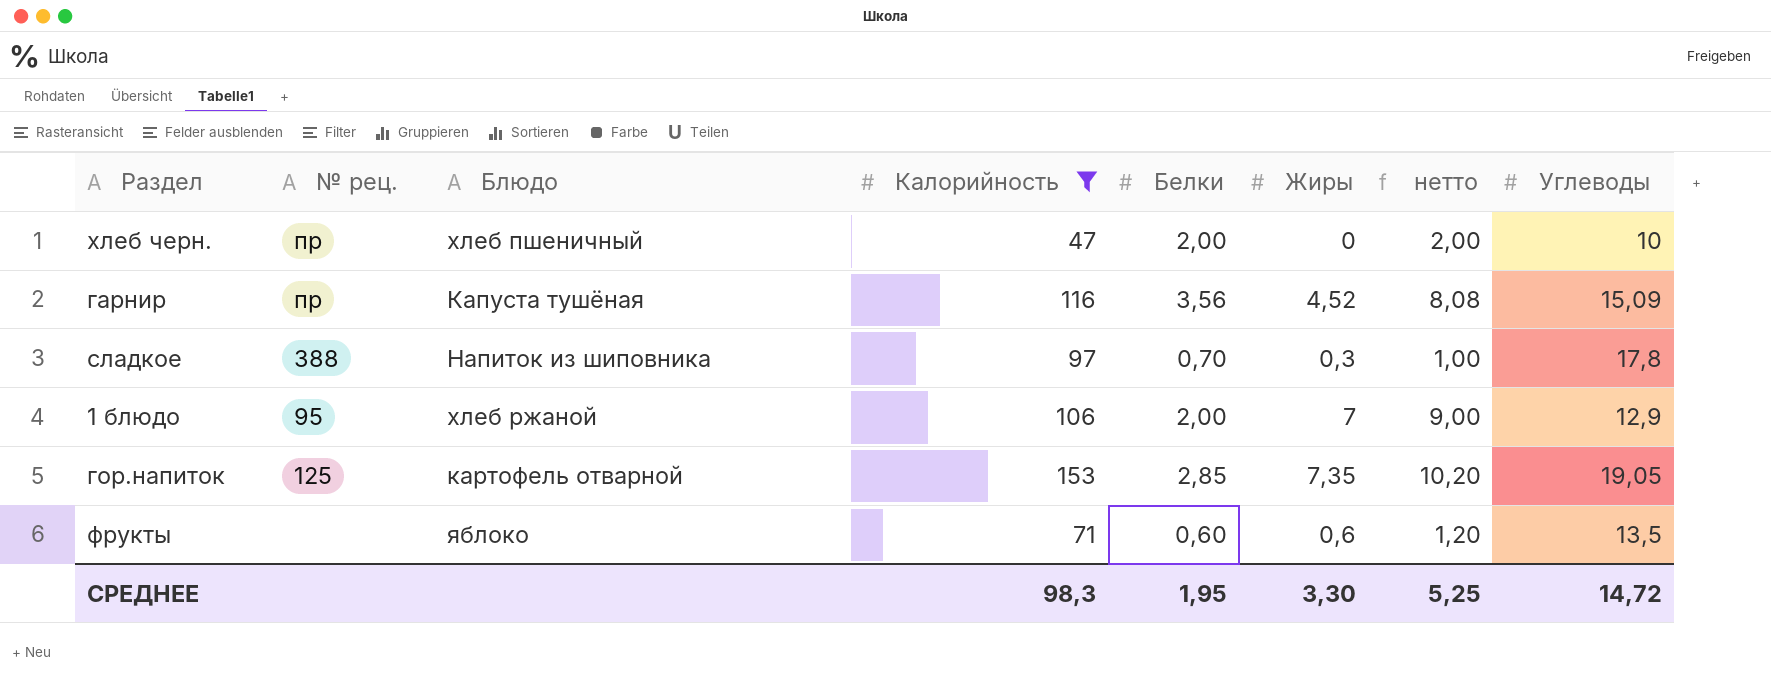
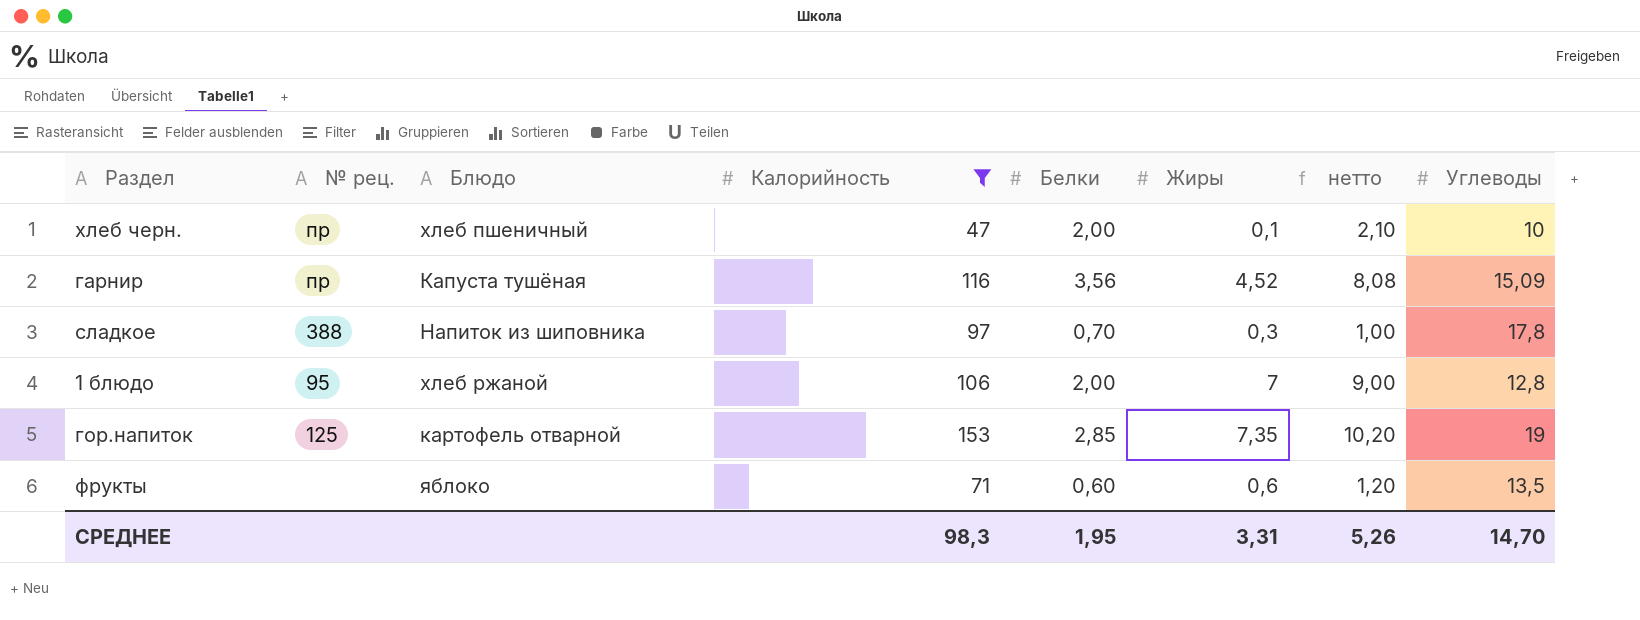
хлеб черн. | Жиры: 0 -> 0,1
хлеб черн. | нетто: 2,00 -> 2,10
1 блюдо | Углеводы: 12,9 -> 12,8
гор.напиток | Углеводы: 19,05 -> 19
СРЕДНЕЕ | Жиры: 3,30 -> 3,31
СРЕДНЕЕ | нетто: 5,25 -> 5,26
СРЕДНЕЕ | Углеводы: 14,72 -> 14,70

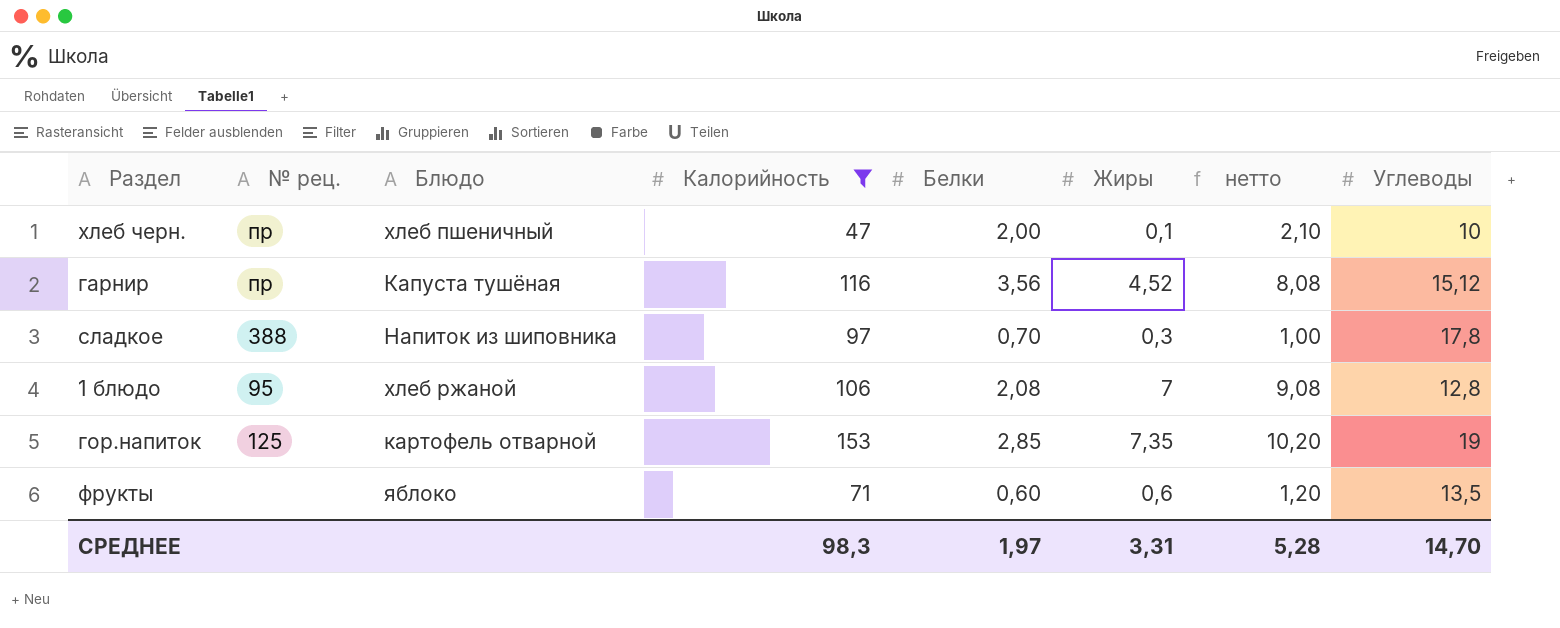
гарнир | Углеводы: 15,09 -> 15,12
1 блюдо | Белки: 2,00 -> 2,08
1 блюдо | нетто: 9,00 -> 9,08
СРЕДНЕЕ | Белки: 1,95 -> 1,97
СРЕДНЕЕ | нетто: 5,26 -> 5,28

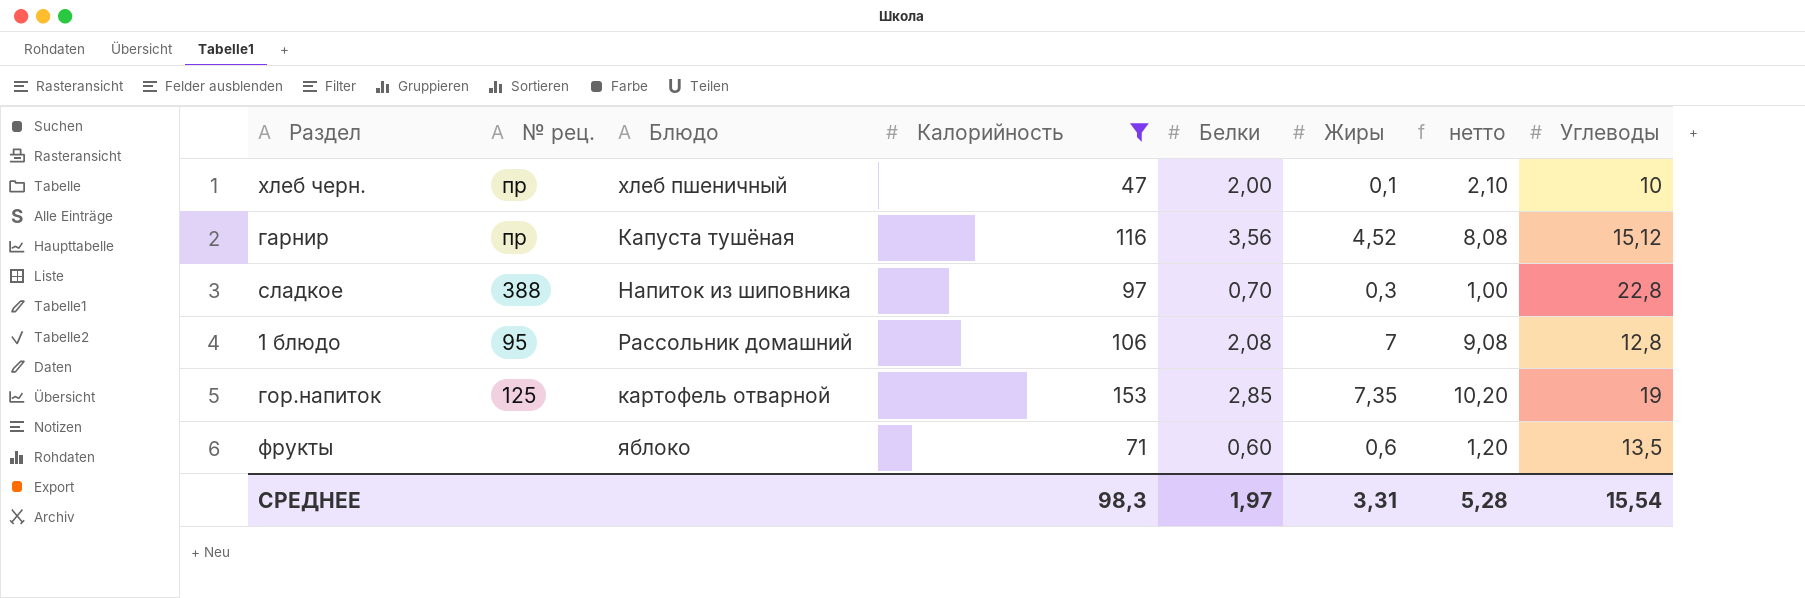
сладкое | Углеводы: 17,8 -> 22,8
1 блюдо | Блюдо: хлеб ржаной -> Рассольник домашний
СРЕДНЕЕ | Углеводы: 14,70 -> 15,54

